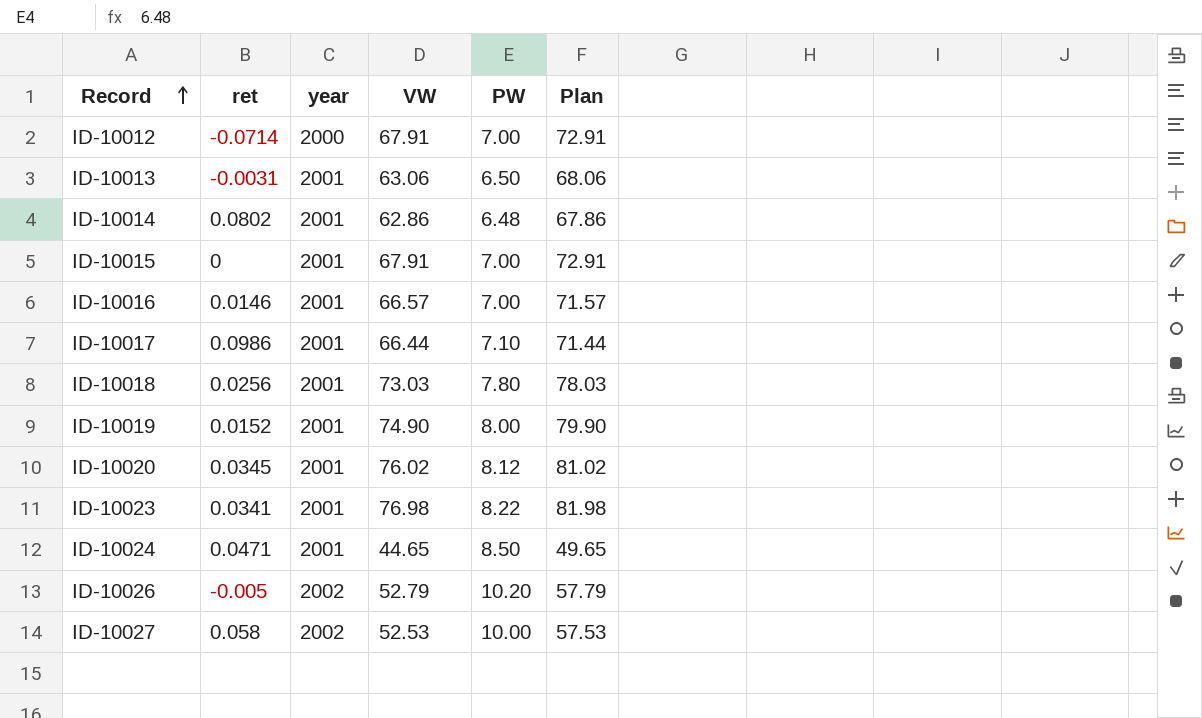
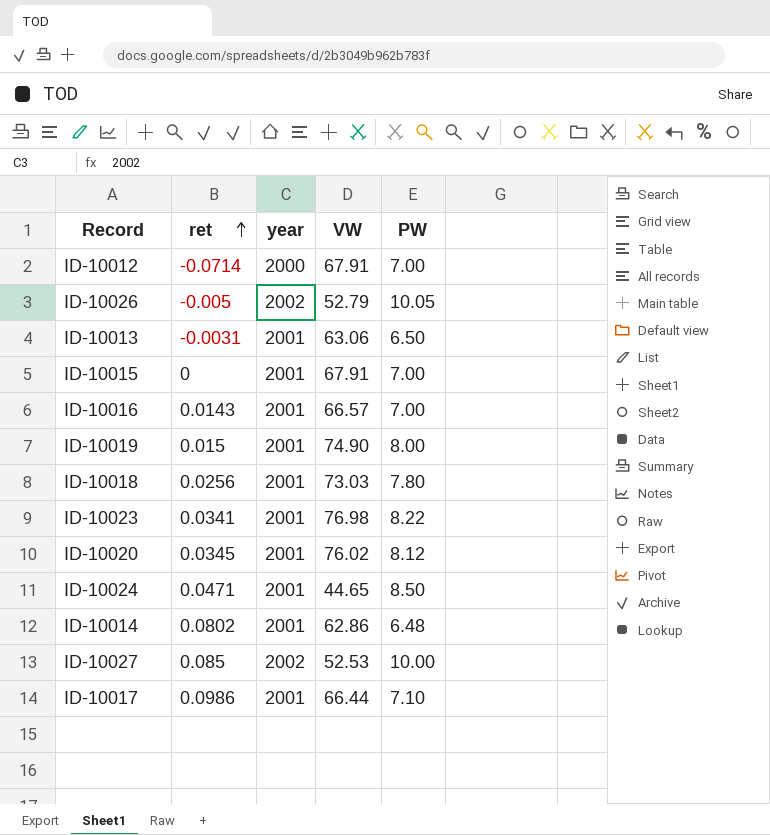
row order: Record ascending -> ret ascending
column Plan | formula: [VW] + 5 -> none
ID-10026 | PW: 10.20 -> 10.05
ID-10016 | ret: 0.0146 -> 0.0143
ID-10019 | ret: 0.0152 -> 0.015
ID-10027 | ret: 0.058 -> 0.085

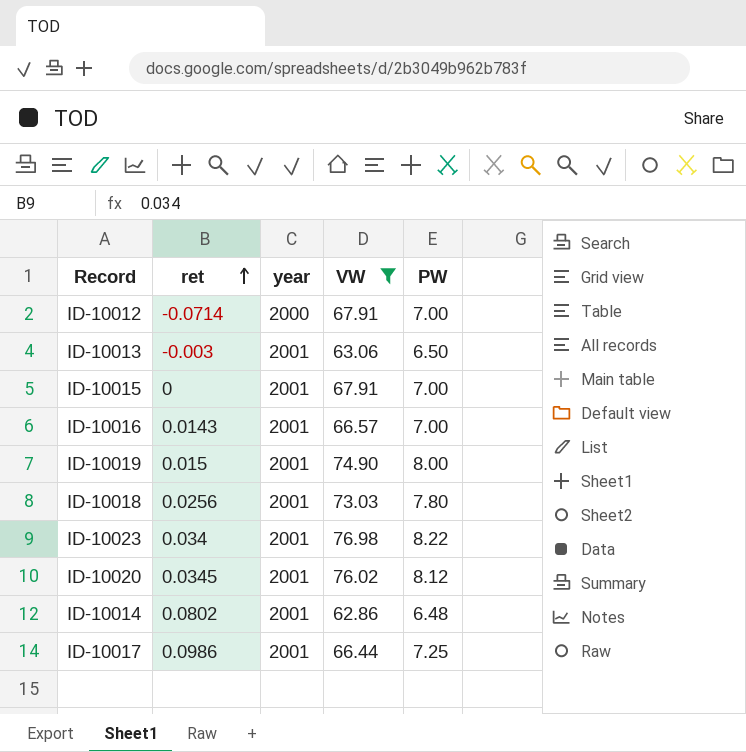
filter: none -> VW >= 62.86
ID-10013 | ret: -0.0031 -> -0.003
ID-10023 | ret: 0.0341 -> 0.034
ID-10017 | PW: 7.10 -> 7.25

